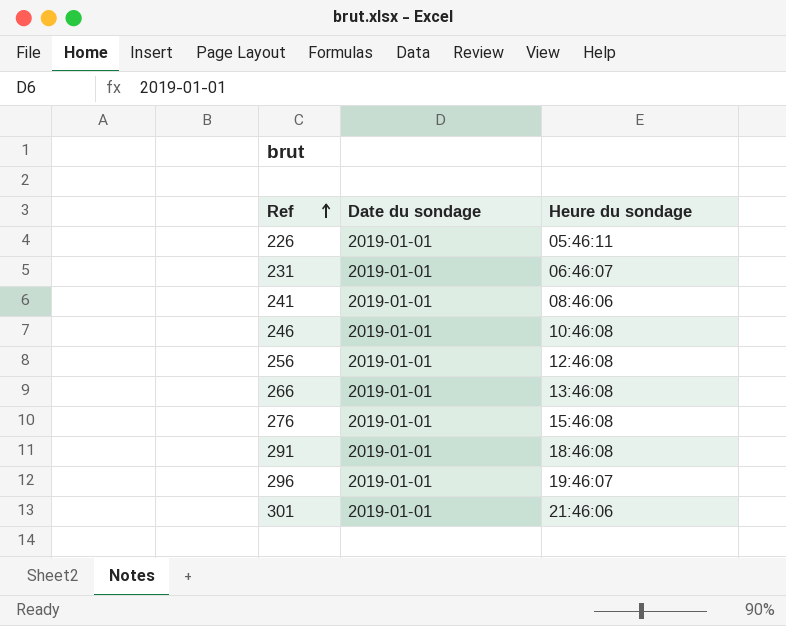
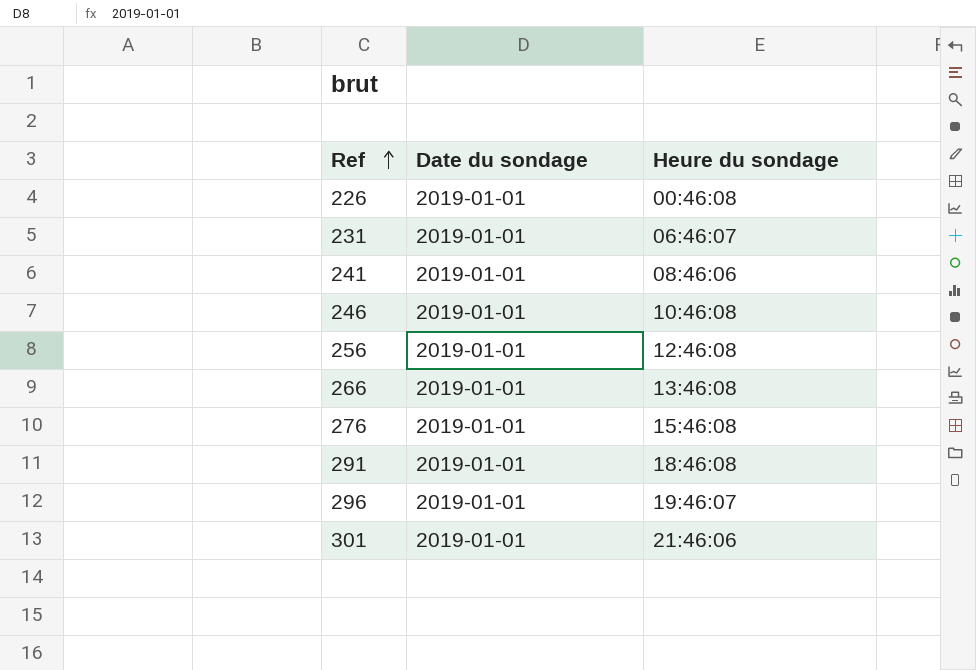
226 | Heure du sondage: 05:46:11 -> 00:46:08

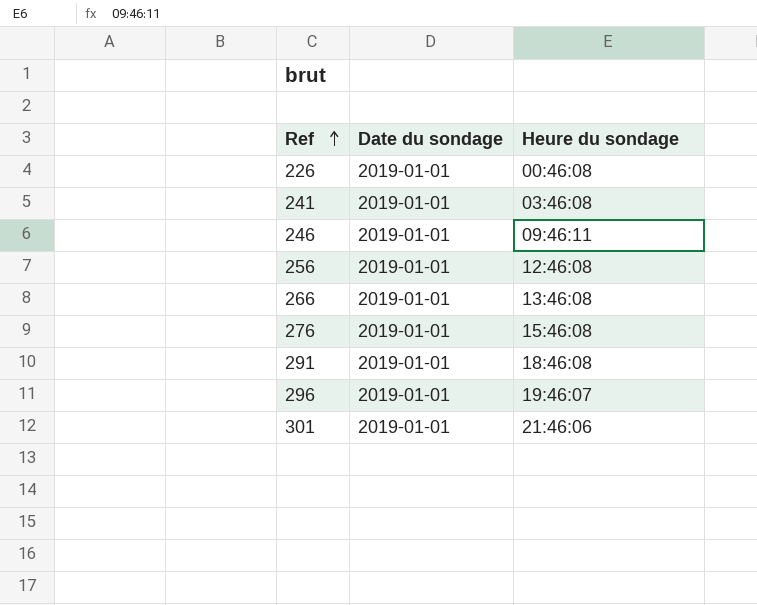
row 231: 2019-01-01 | 06:46:07 -> none
241 | Heure du sondage: 08:46:06 -> 03:46:08
246 | Heure du sondage: 10:46:08 -> 09:46:11

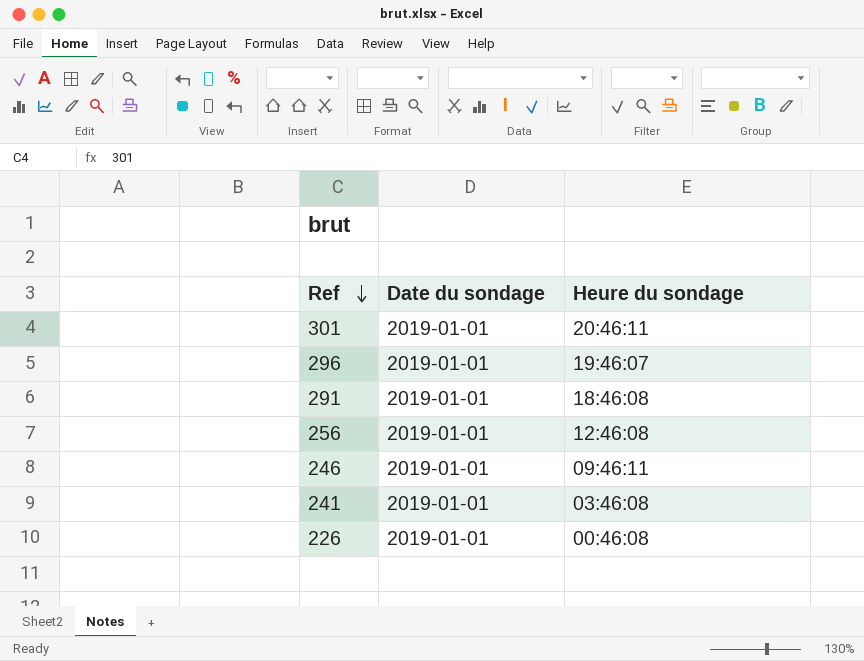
row order: Ref ascending -> Ref descending
row 266: 2019-01-01 | 13:46:08 -> none
row 276: 2019-01-01 | 15:46:08 -> none
301 | Heure du sondage: 21:46:06 -> 20:46:11

